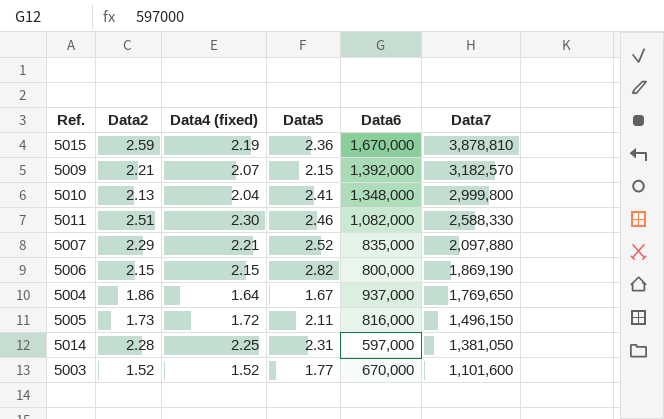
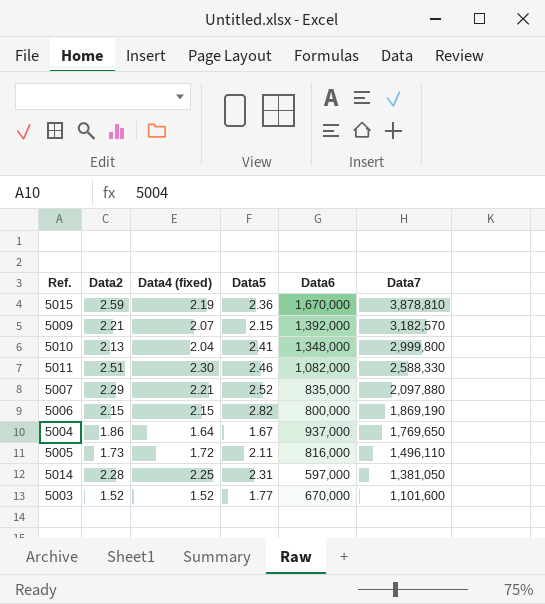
5005 | Data7: 1,496,150 -> 1,496,110

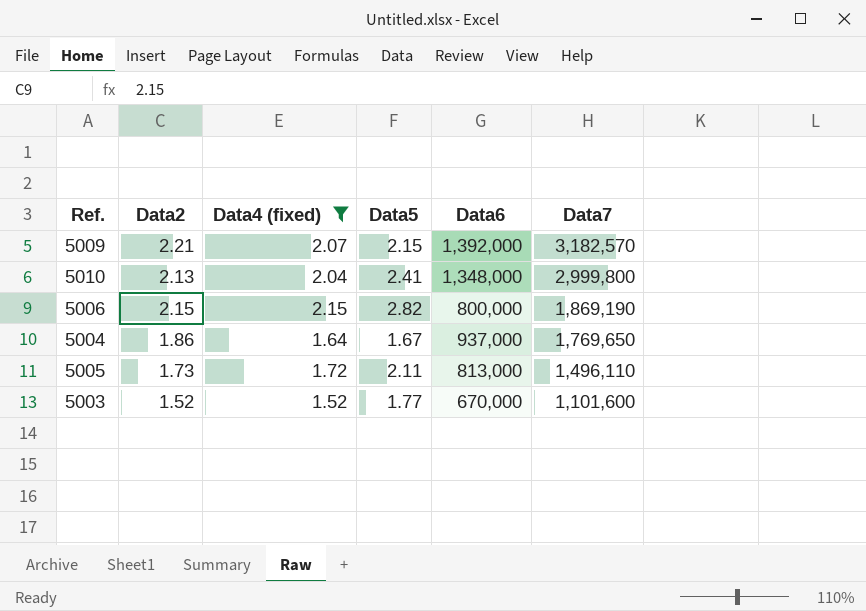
filter: none -> Data4 (fixed) <= 2.15
5005 | Data6: 816,000 -> 813,000

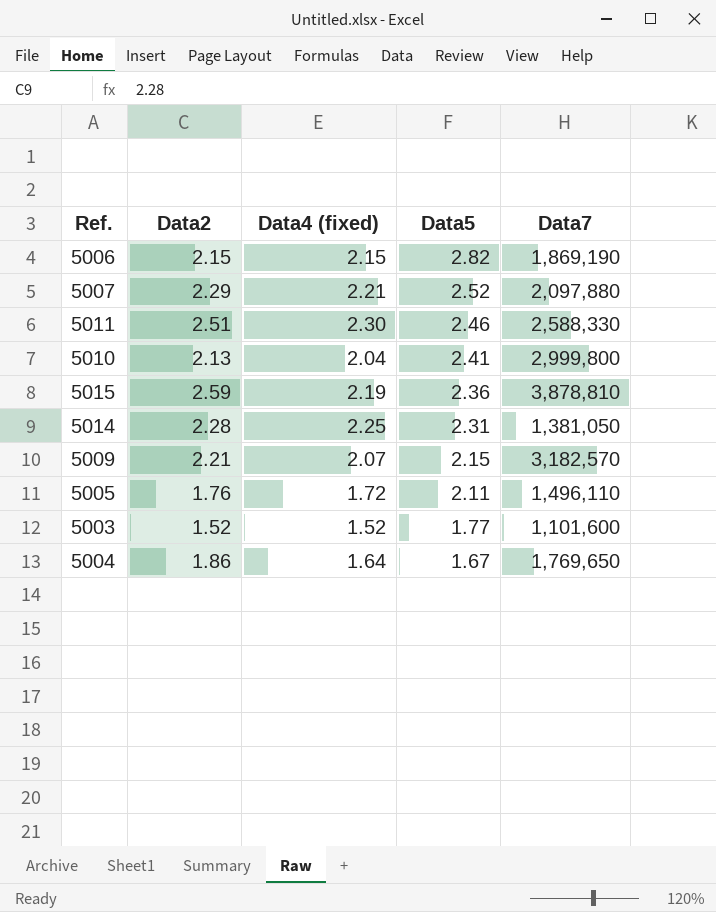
filter: Data4 (fixed) <= 2.15 -> none
row order: Data7 descending -> Data5 descending
column Data6 | position: 5 -> none
5005 | Data2: 1.73 -> 1.76

